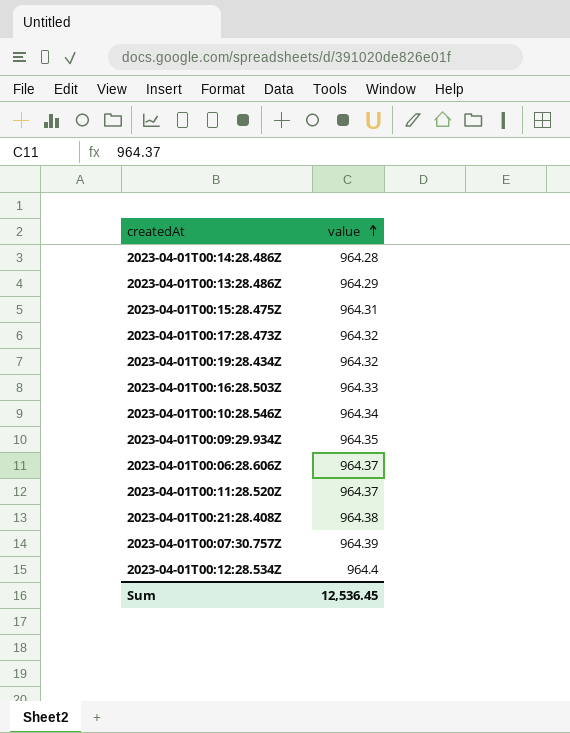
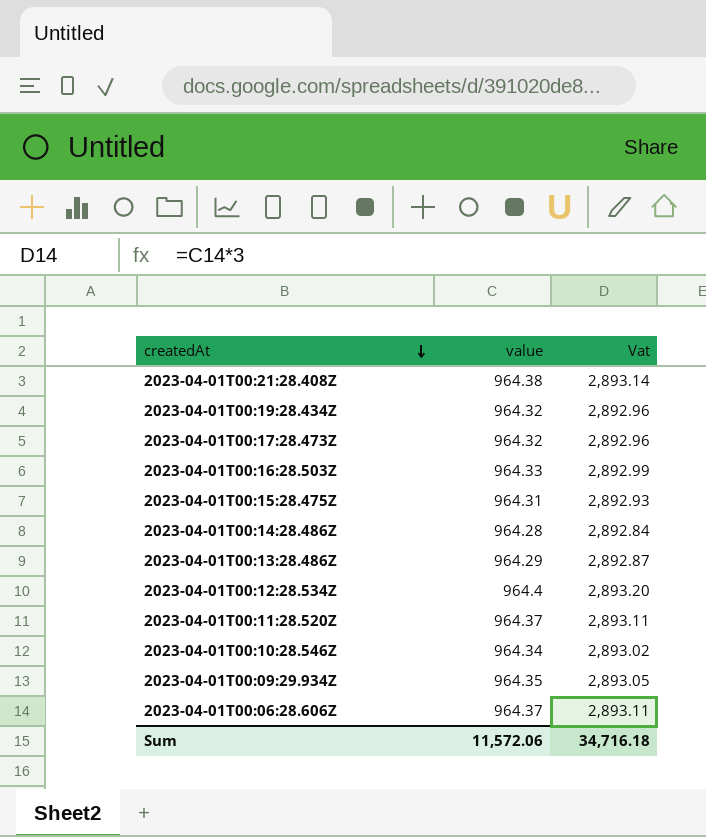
row order: value ascending -> createdAt descending
column Vat | formula: none -> [value] * 3
row 2023-04-01T00:07:30.757Z: 964.39 -> none
Sum | value: 12,536.45 -> 11,572.06

